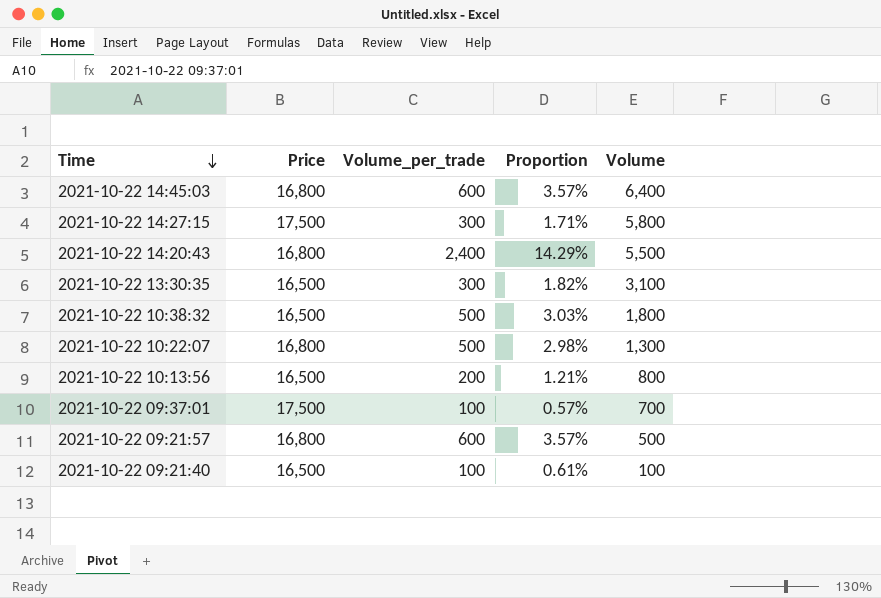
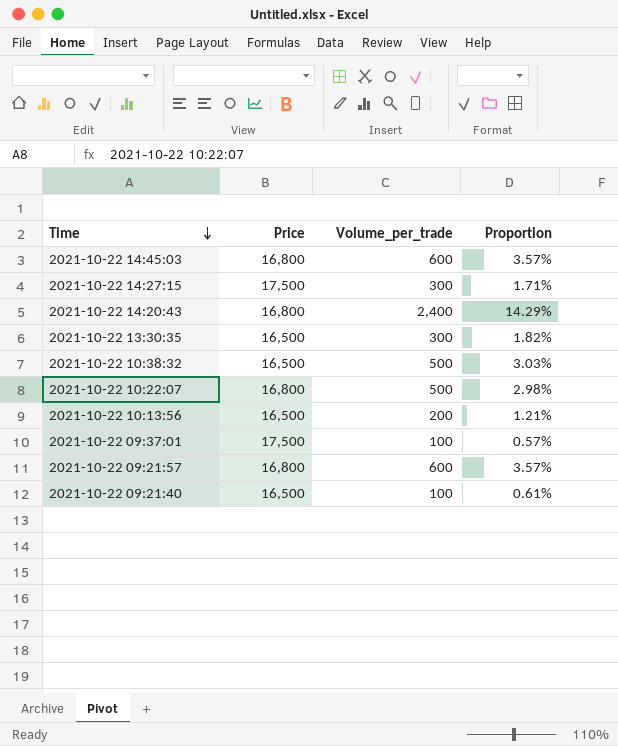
column Volume | position: 5 -> none

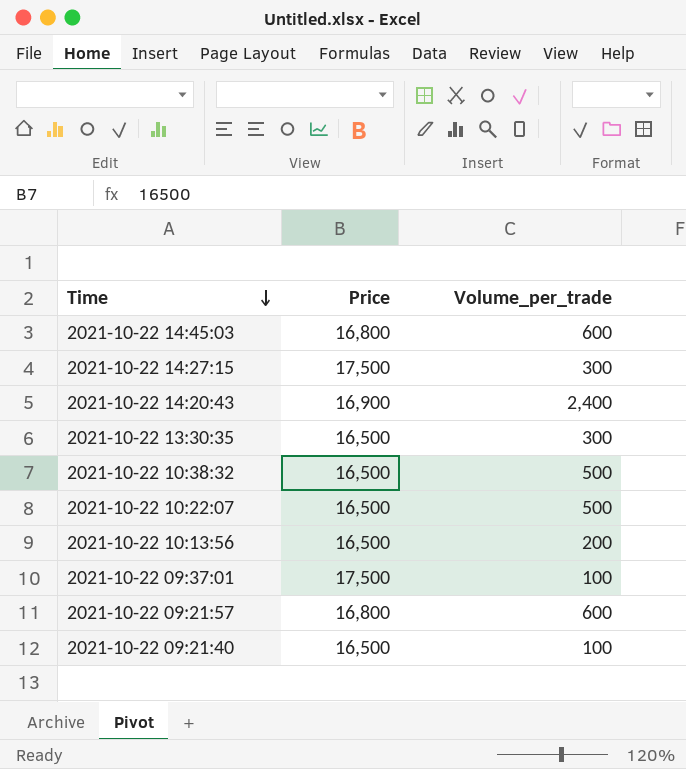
column Proportion | formula: [Volume_per_trade] / [Price] -> none
2021-10-22 14:20:43 | Price: 16,800 -> 16,900
2021-10-22 10:22:07 | Price: 16,800 -> 16,500

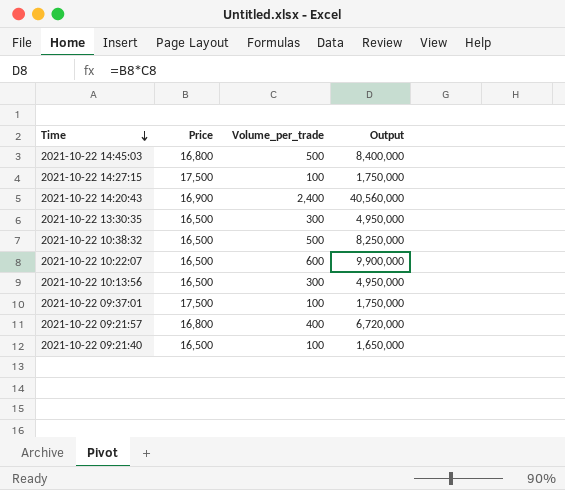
column Output | formula: none -> [Price] * [Volume_per_trade]
2021-10-22 14:45:03 | Volume_per_trade: 600 -> 500
2021-10-22 14:27:15 | Volume_per_trade: 300 -> 100
2021-10-22 10:22:07 | Volume_per_trade: 500 -> 600
2021-10-22 10:13:56 | Volume_per_trade: 200 -> 300
2021-10-22 09:21:57 | Volume_per_trade: 600 -> 400

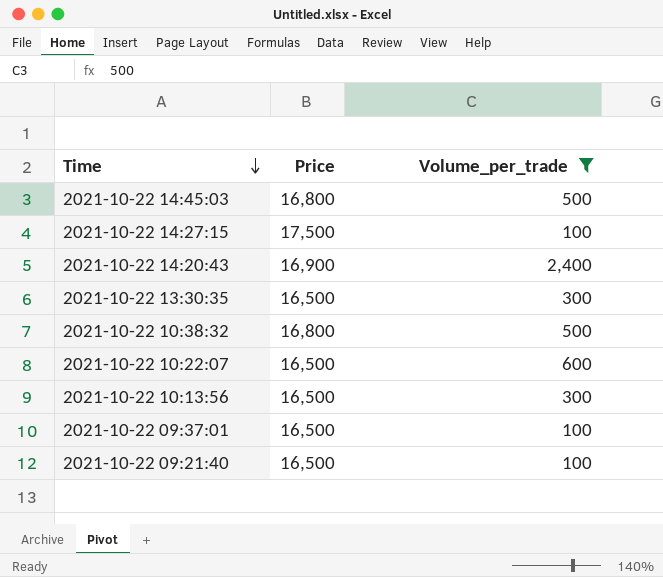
filter: none -> Volume_per_trade != 400
column Output | formula: [Price] * [Volume_per_trade] -> none
2021-10-22 10:38:32 | Price: 16,500 -> 16,800
2021-10-22 09:37:01 | Price: 17,500 -> 16,500

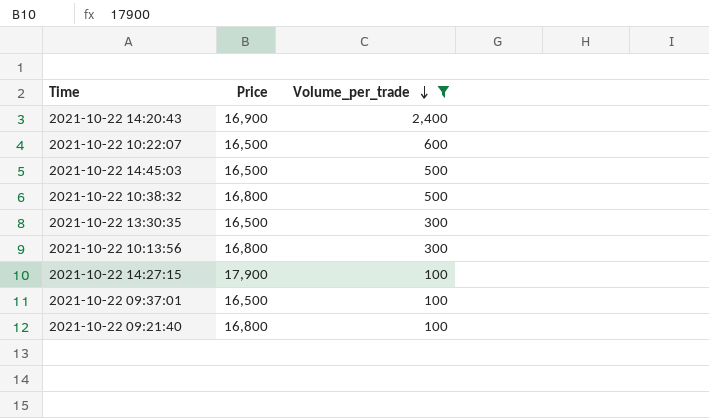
row order: Time descending -> Volume_per_trade descending
2021-10-22 14:45:03 | Price: 16,800 -> 16,500
2021-10-22 10:13:56 | Price: 16,500 -> 16,800
2021-10-22 14:27:15 | Price: 17,500 -> 17,900
2021-10-22 09:21:40 | Price: 16,500 -> 16,800

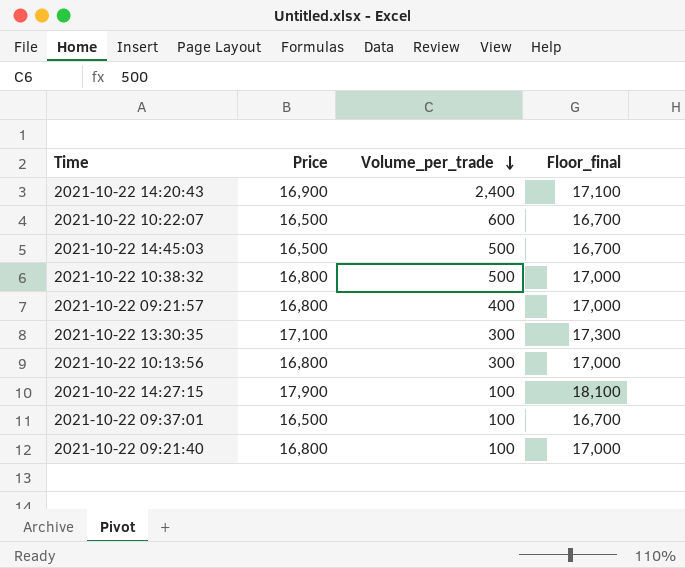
filter: Volume_per_trade != 400 -> none
column Floor_final | formula: none -> [Price] + 200
2021-10-22 13:30:35 | Price: 16,500 -> 17,100

